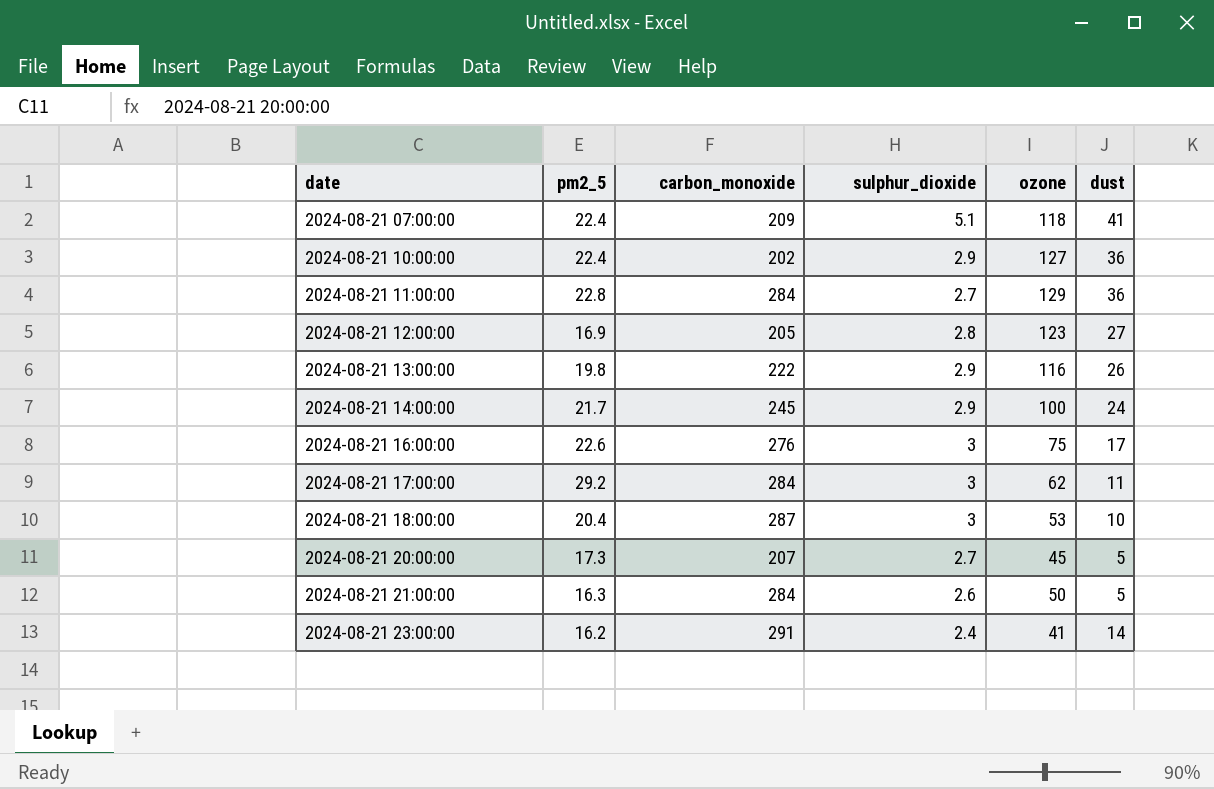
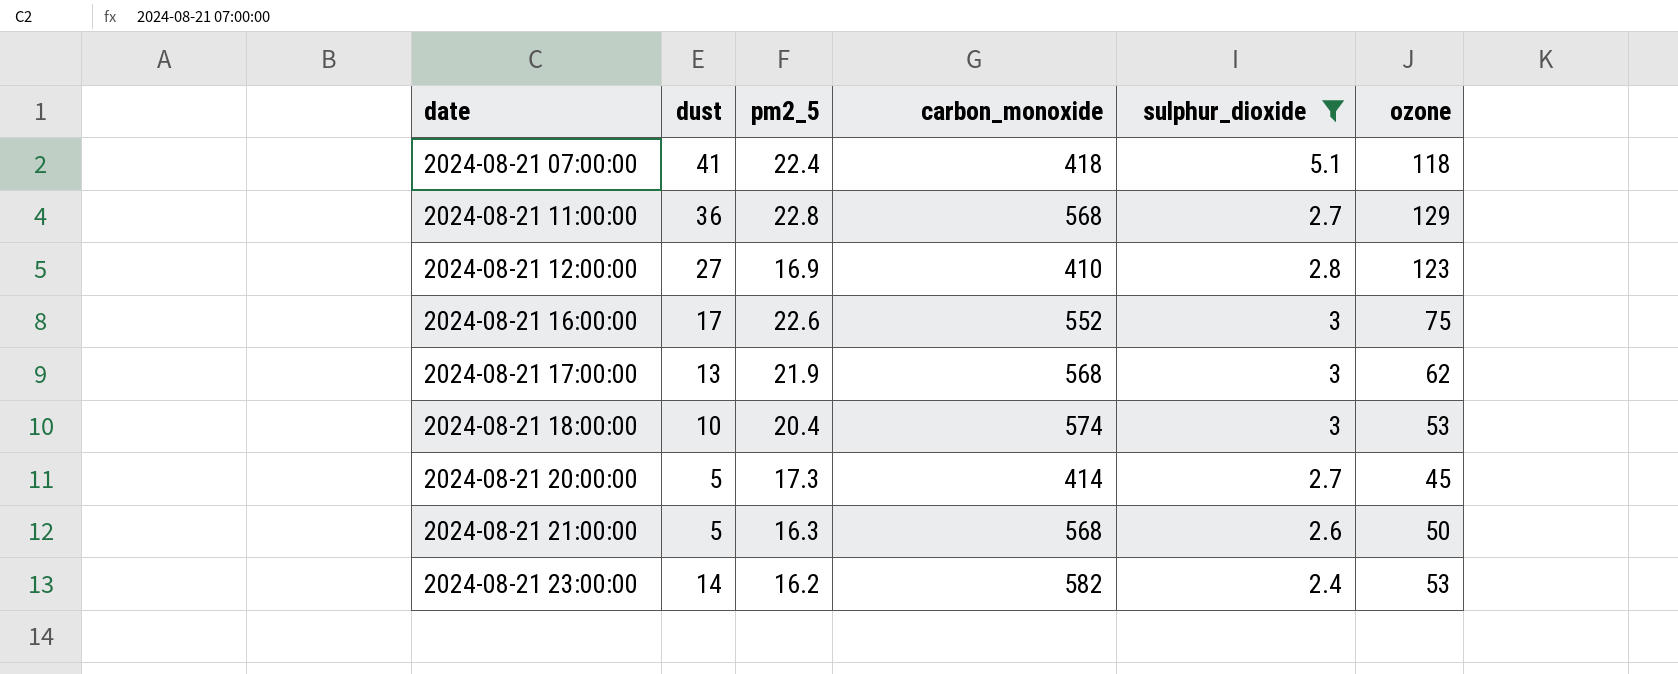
filter: none -> sulphur_dioxide != 2.9
column dust | position: 6 -> 2
2024-08-21 07:00:00 | carbon_monoxide: 209 -> 418
2024-08-21 11:00:00 | carbon_monoxide: 284 -> 568
2024-08-21 12:00:00 | carbon_monoxide: 205 -> 410
2024-08-21 16:00:00 | carbon_monoxide: 276 -> 552
2024-08-21 17:00:00 | dust: 11 -> 13
2024-08-21 17:00:00 | pm2_5: 29.2 -> 21.9
2024-08-21 17:00:00 | carbon_monoxide: 284 -> 568
2024-08-21 18:00:00 | carbon_monoxide: 287 -> 574
2024-08-21 20:00:00 | carbon_monoxide: 207 -> 414
2024-08-21 21:00:00 | carbon_monoxide: 284 -> 568
2024-08-21 23:00:00 | carbon_monoxide: 291 -> 582
2024-08-21 23:00:00 | ozone: 41 -> 53

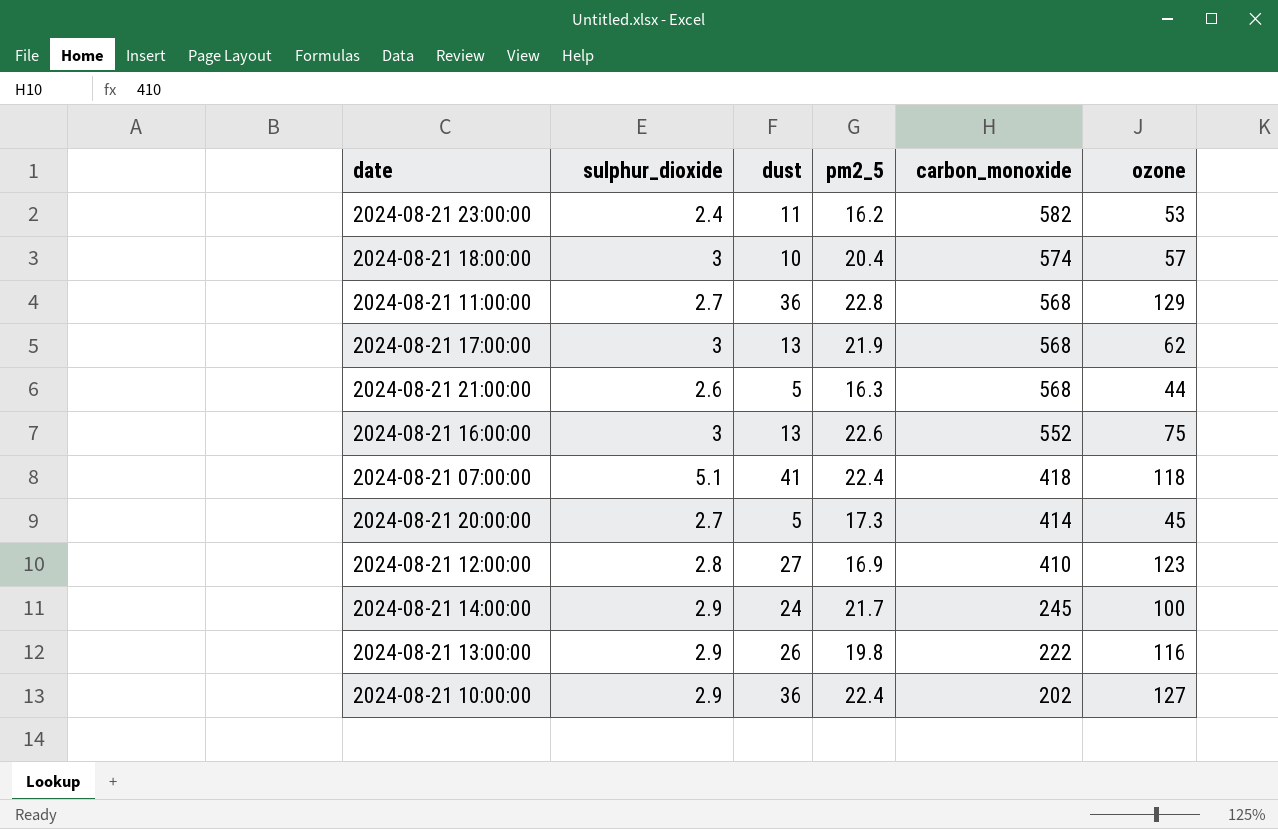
filter: sulphur_dioxide != 2.9 -> none
row order: date ascending -> carbon_monoxide descending
column sulphur_dioxide | position: 5 -> 2
2024-08-21 23:00:00 | dust: 14 -> 11
2024-08-21 18:00:00 | ozone: 53 -> 57
2024-08-21 21:00:00 | ozone: 50 -> 44
2024-08-21 16:00:00 | dust: 17 -> 13

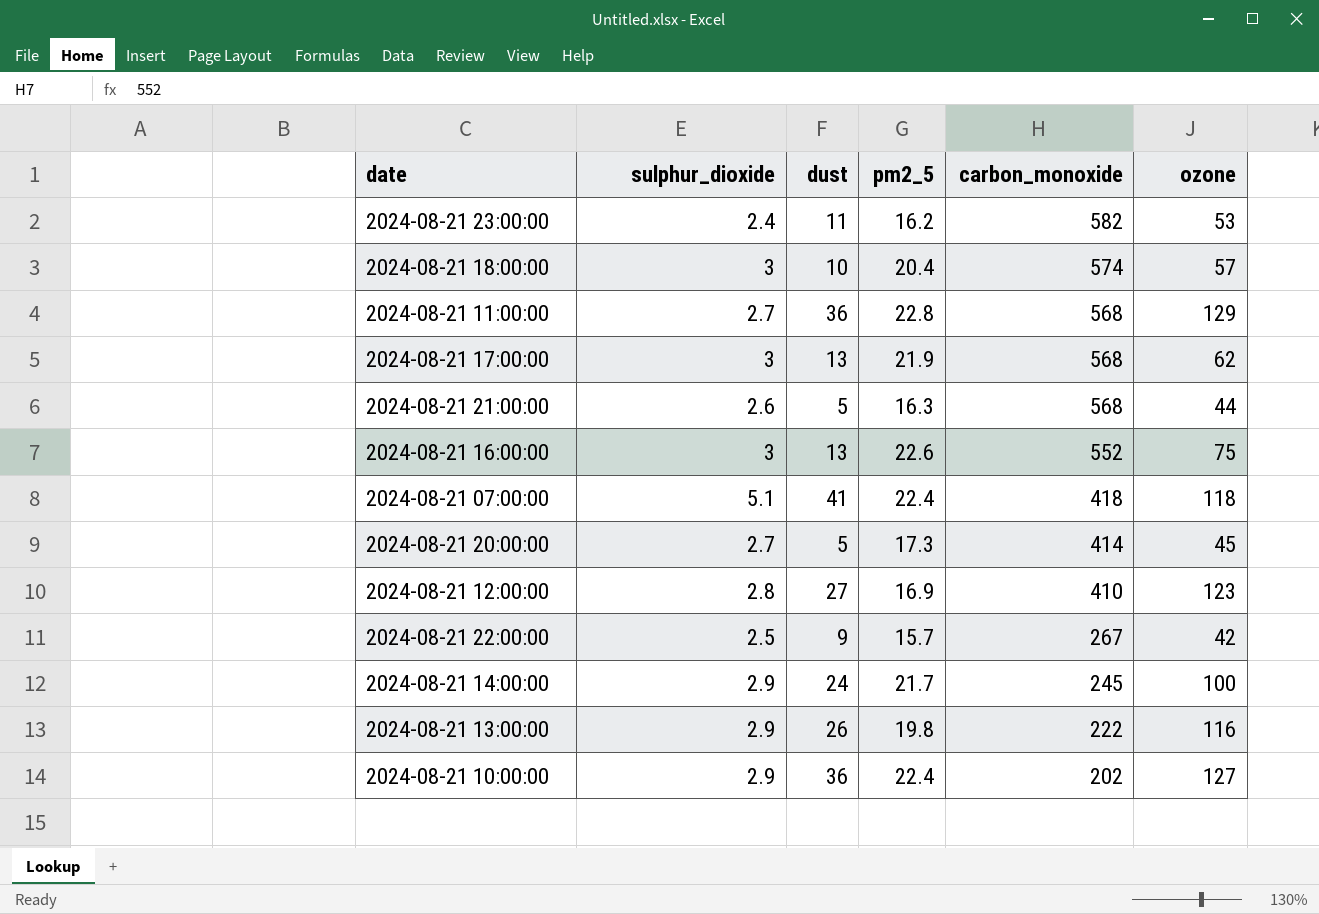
row 2024-08-21 22:00:00: none -> 2.5 | 9 | 15.7 | 267 | 42

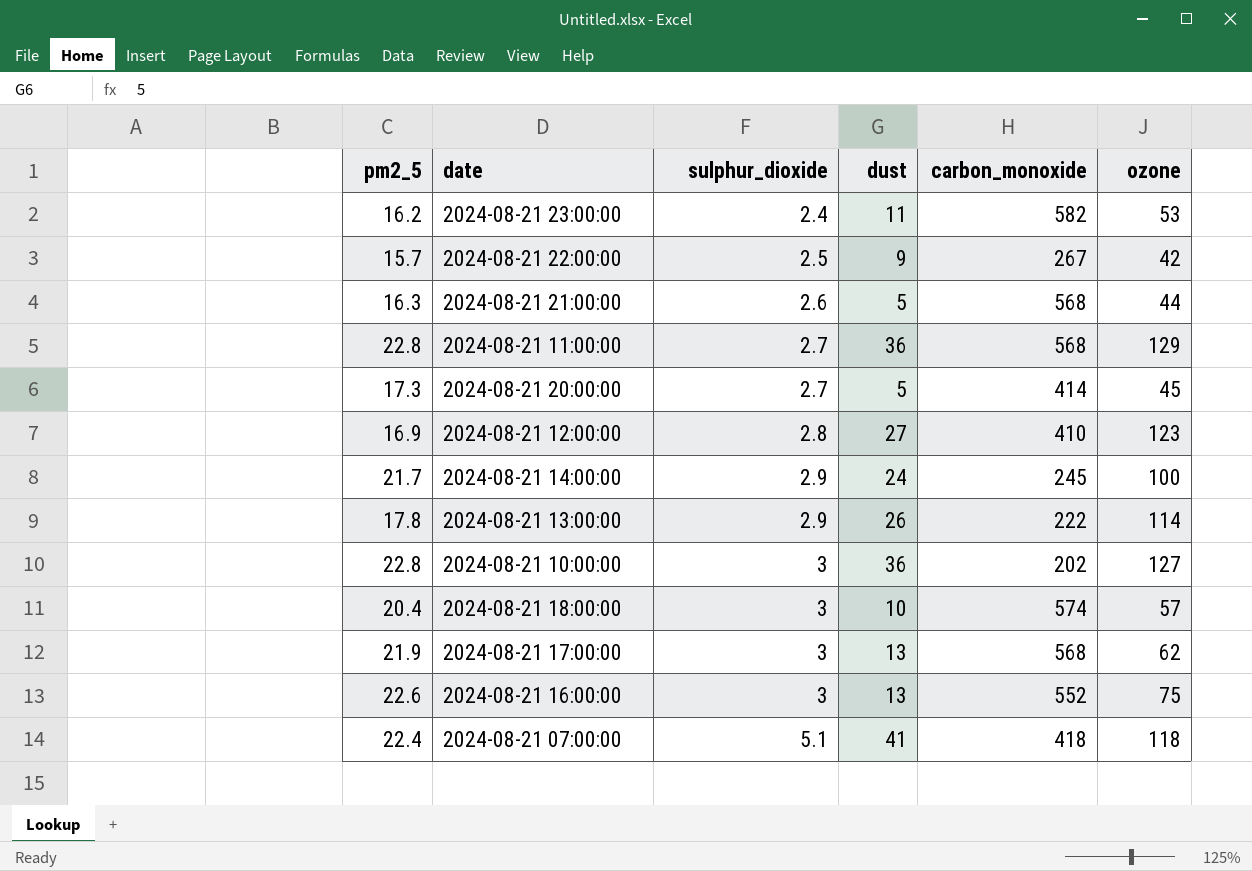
row order: carbon_monoxide descending -> sulphur_dioxide ascending
column pm2_5 | position: 4 -> 1
2024-08-21 13:00:00 | pm2_5: 19.8 -> 17.8
2024-08-21 13:00:00 | ozone: 116 -> 114
2024-08-21 10:00:00 | pm2_5: 22.4 -> 22.8
2024-08-21 10:00:00 | sulphur_dioxide: 2.9 -> 3

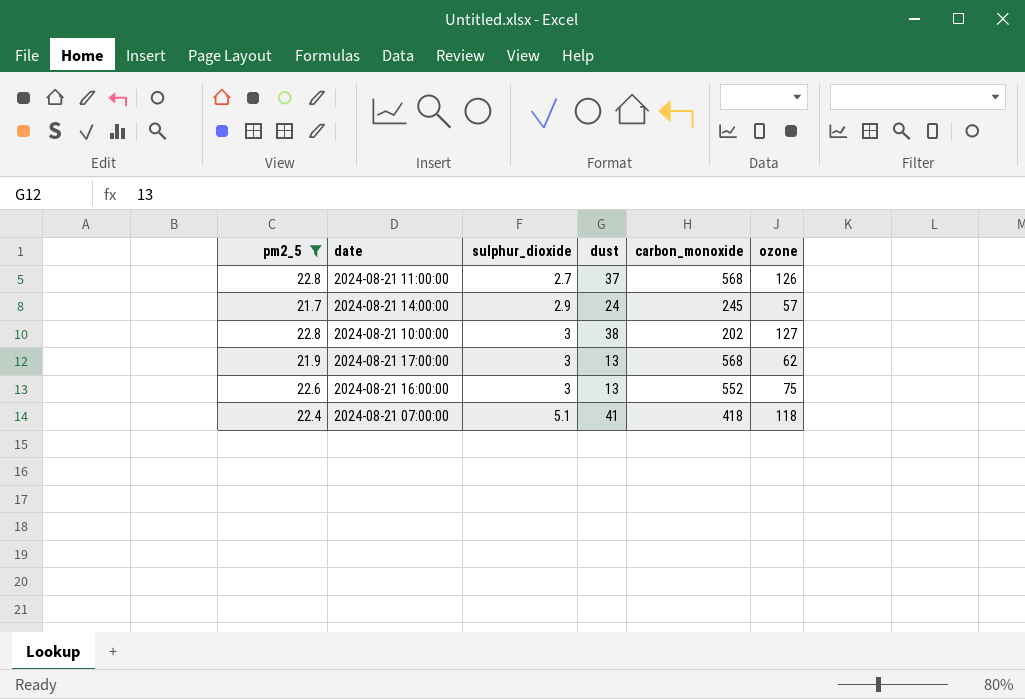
filter: none -> pm2_5 >= 21.7
2024-08-21 11:00:00 | dust: 36 -> 37
2024-08-21 11:00:00 | ozone: 129 -> 126
2024-08-21 14:00:00 | ozone: 100 -> 57
2024-08-21 10:00:00 | dust: 36 -> 38

